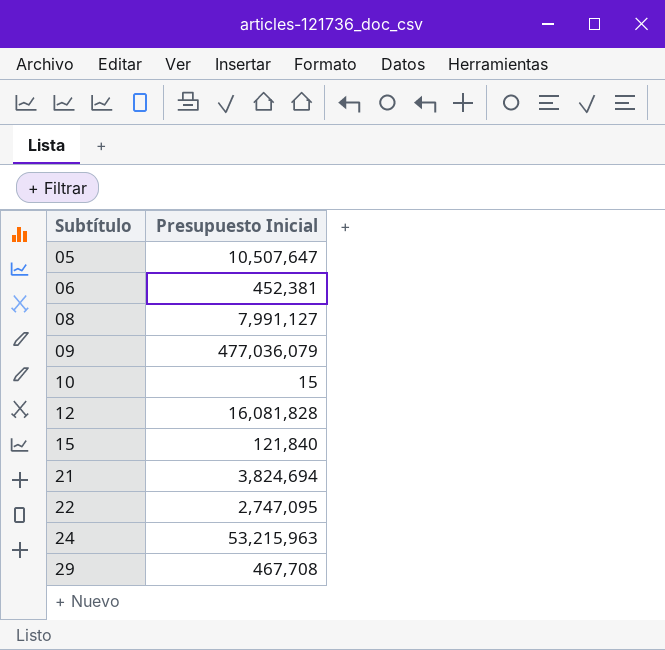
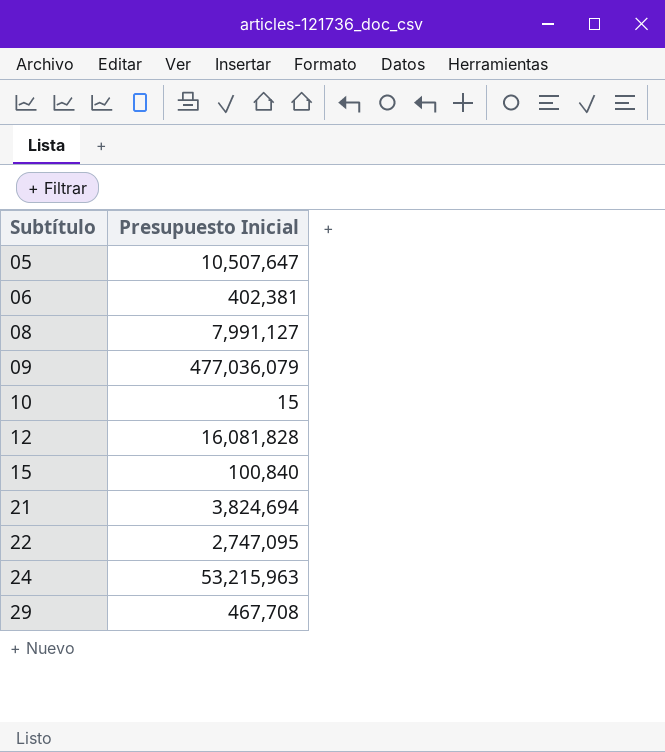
06 | Presupuesto Inicial: 452,381 -> 402,381
15 | Presupuesto Inicial: 121,840 -> 100,840

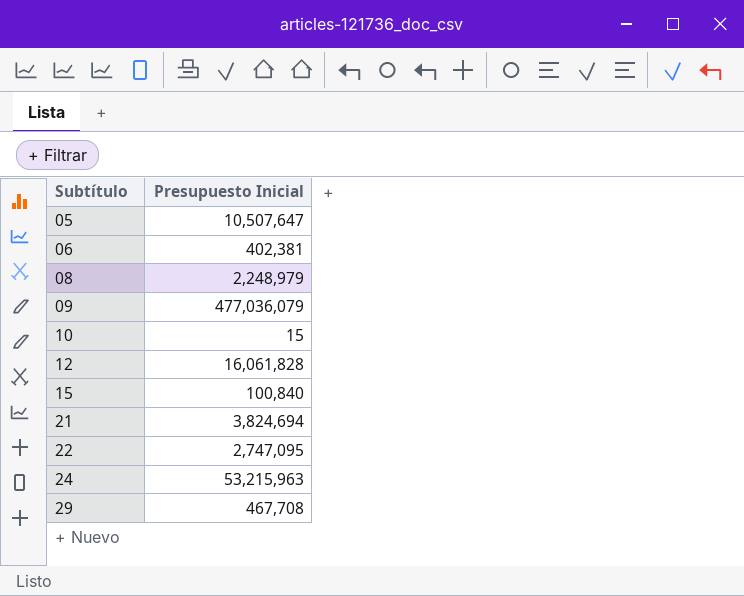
08 | Presupuesto Inicial: 7,991,127 -> 2,248,979
12 | Presupuesto Inicial: 16,081,828 -> 16,061,828

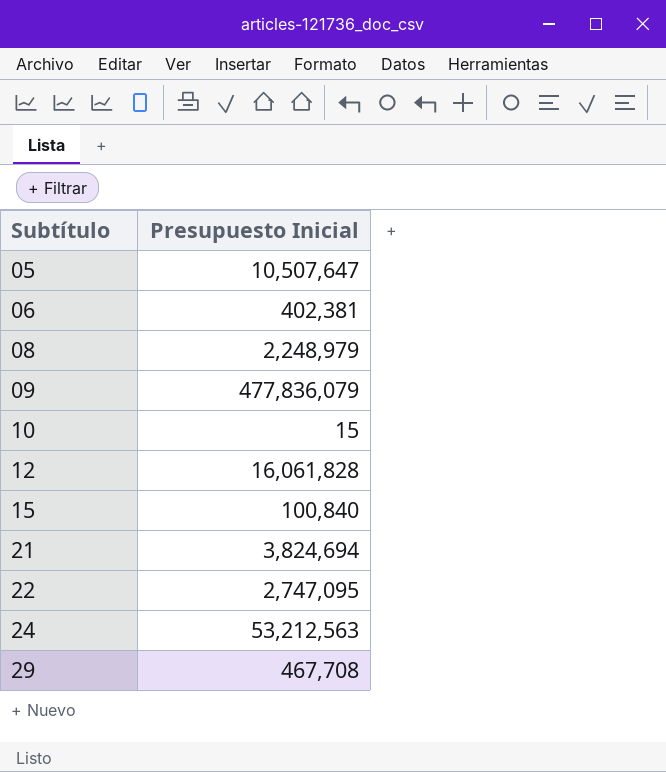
09 | Presupuesto Inicial: 477,036,079 -> 477,836,079
24 | Presupuesto Inicial: 53,215,963 -> 53,212,563

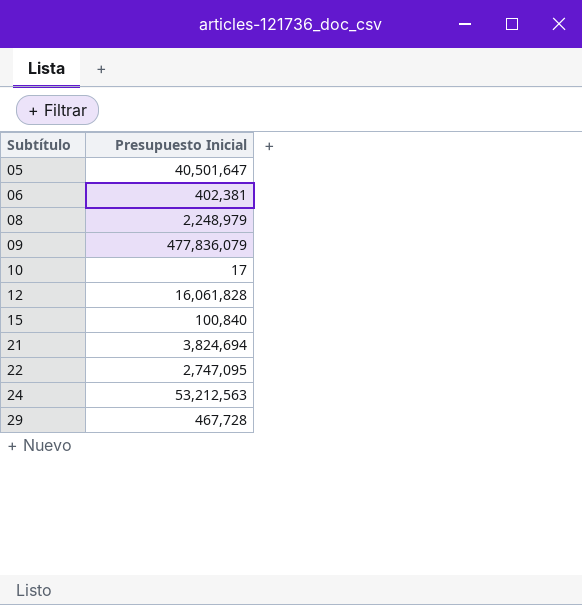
05 | Presupuesto Inicial: 10,507,647 -> 40,501,647
10 | Presupuesto Inicial: 15 -> 17
29 | Presupuesto Inicial: 467,708 -> 467,728

